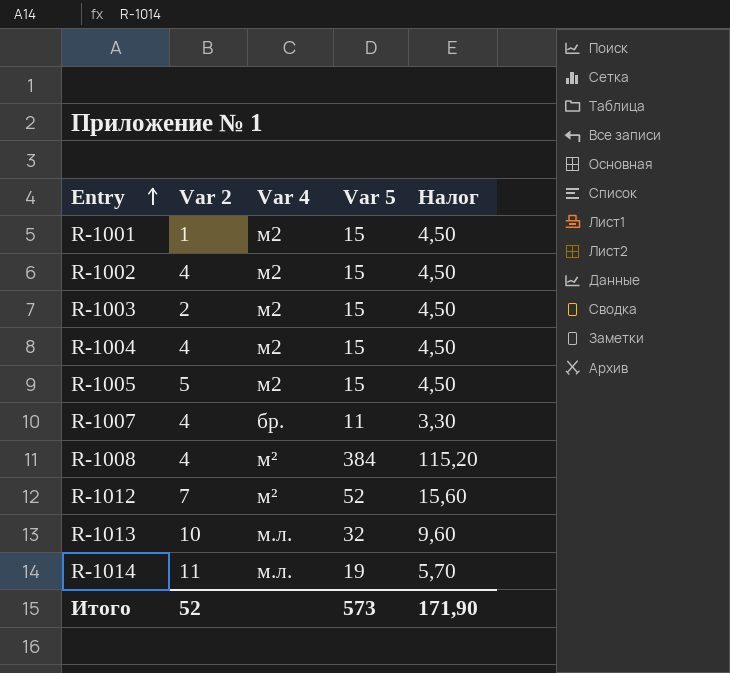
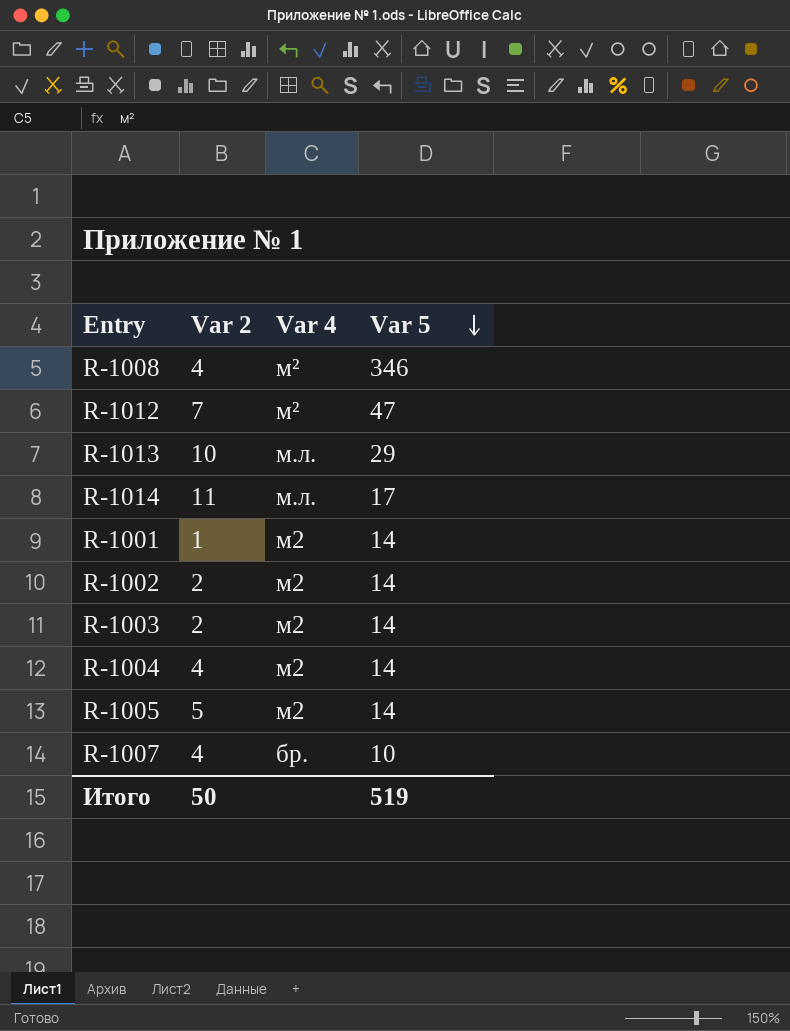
row order: Entry ascending -> Var 5 descending
column Налог | formula: [Var 5] * 0,3 -> none
R-1008 | Var 5: 384 -> 346
R-1012 | Var 5: 52 -> 47
R-1013 | Var 5: 32 -> 29
R-1014 | Var 5: 19 -> 17
R-1001 | Var 5: 15 -> 14
R-1002 | Var 2: 4 -> 2
R-1002 | Var 5: 15 -> 14
R-1003 | Var 5: 15 -> 14
R-1004 | Var 5: 15 -> 14
R-1005 | Var 5: 15 -> 14
R-1007 | Var 5: 11 -> 10
Итого | Var 2: 52 -> 50
Итого | Var 5: 573 -> 519

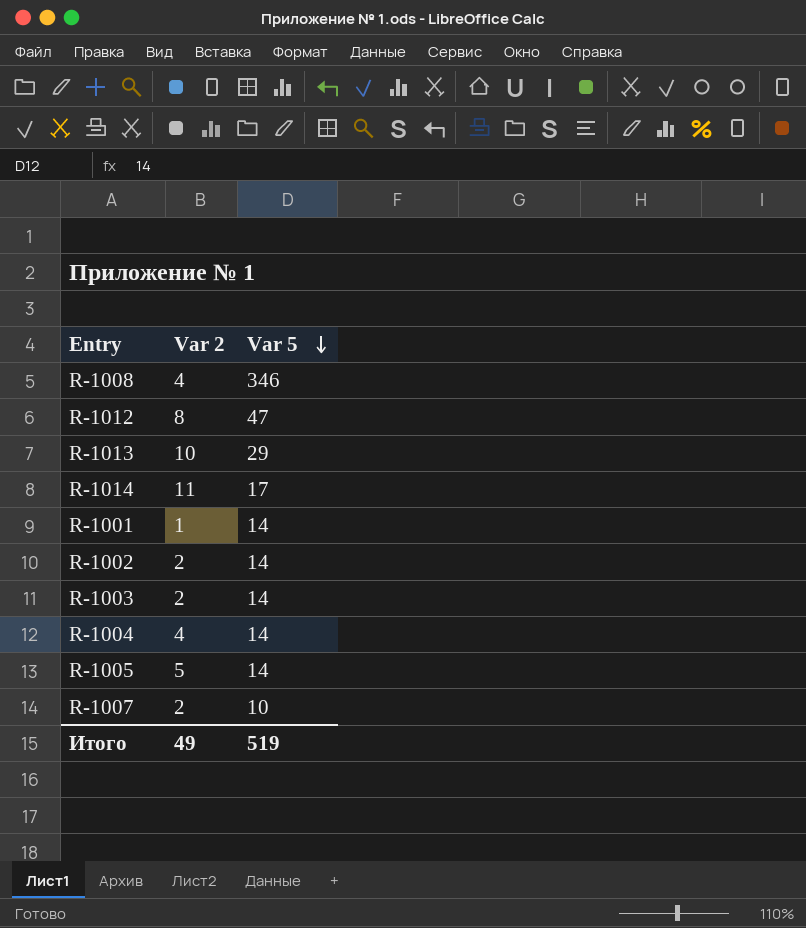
column Var 4 | position: 3 -> none
R-1012 | Var 2: 7 -> 8
R-1007 | Var 2: 4 -> 2
Итого | Var 2: 50 -> 49

